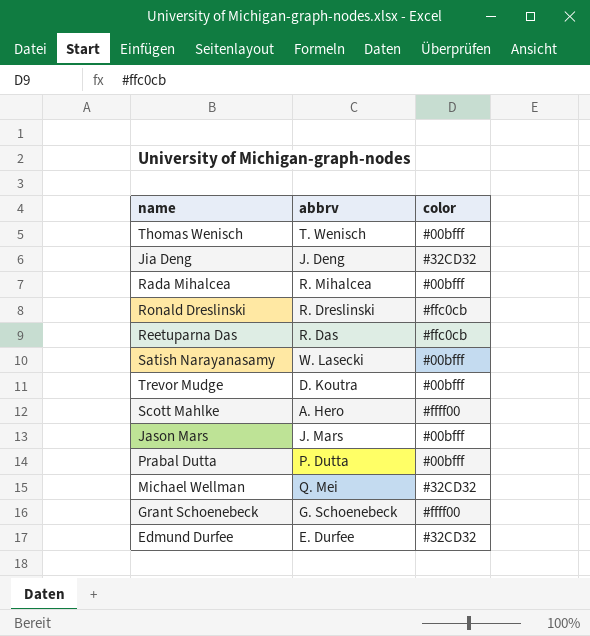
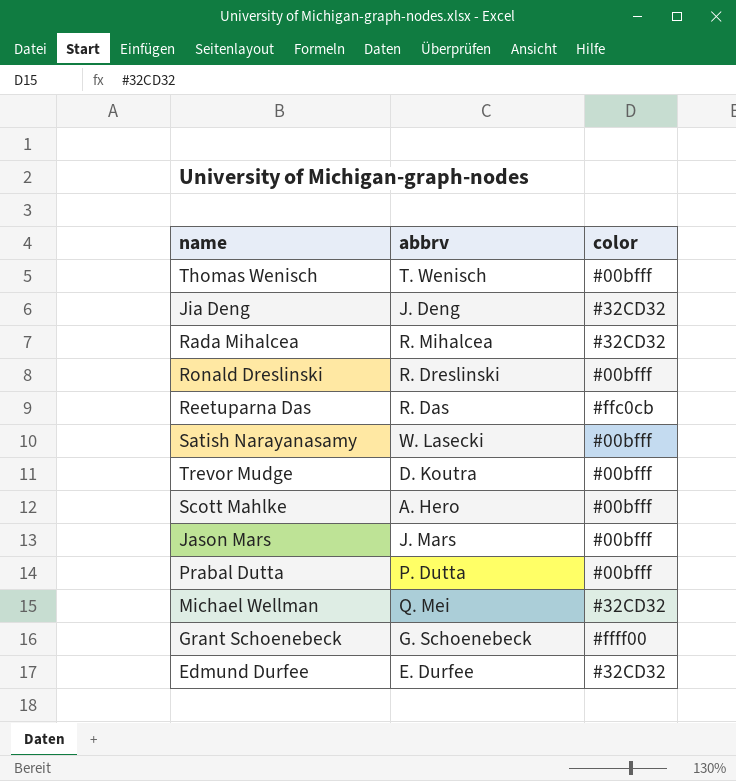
Rada Mihalcea | color: #00bfff -> #32CD32
Ronald Dreslinski | color: #ffc0cb -> #00bfff
Scott Mahlke | color: #ffff00 -> #00bfff

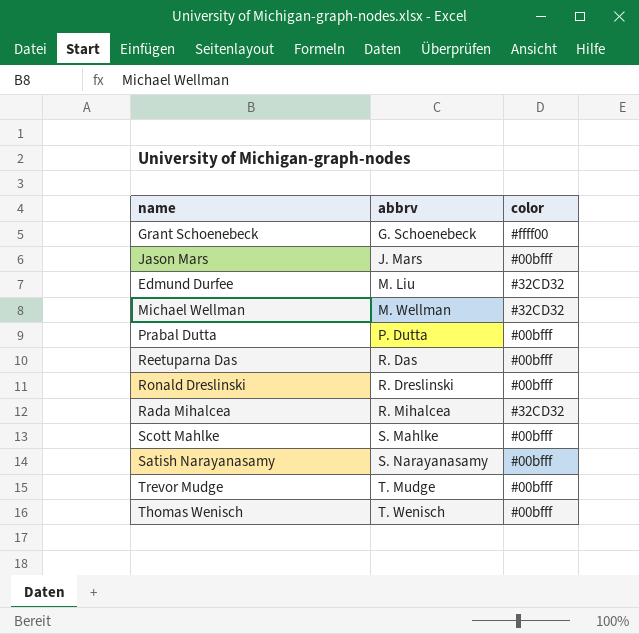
row order: none -> abbrv ascending
row Jia Deng: J. Deng | #32CD32 -> none
Edmund Durfee | abbrv: E. Durfee -> M. Liu
Michael Wellman | abbrv: Q. Mei -> M. Wellman
Reetuparna Das | color: #ffc0cb -> #00bfff
Scott Mahlke | abbrv: A. Hero -> S. Mahlke
Satish Narayanasamy | abbrv: W. Lasecki -> S. Narayanasamy
Trevor Mudge | abbrv: D. Koutra -> T. Mudge

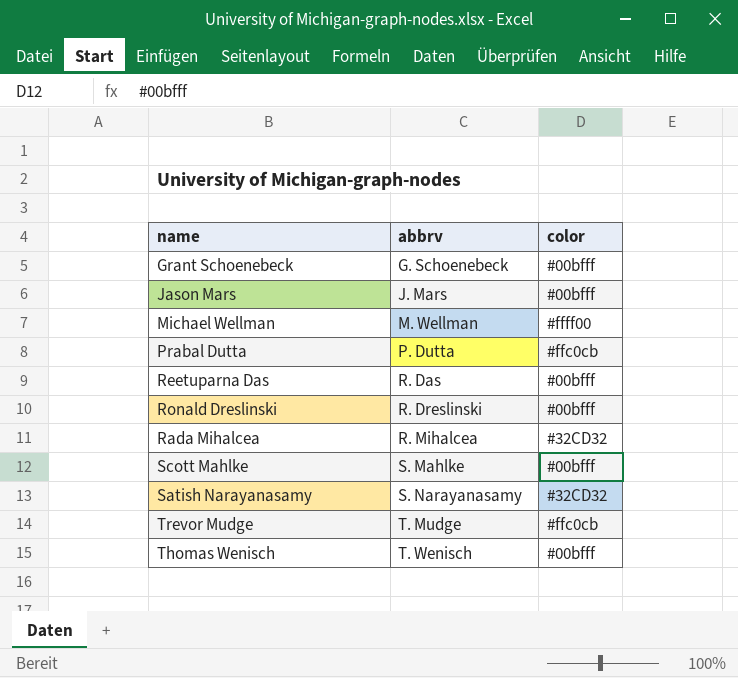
row Edmund Durfee: M. Liu | #32CD32 -> none
Grant Schoenebeck | color: #ffff00 -> #00bfff
Michael Wellman | color: #32CD32 -> #ffff00
Prabal Dutta | color: #00bfff -> #ffc0cb
Satish Narayanasamy | color: #00bfff -> #32CD32
Trevor Mudge | color: #00bfff -> #ffc0cb

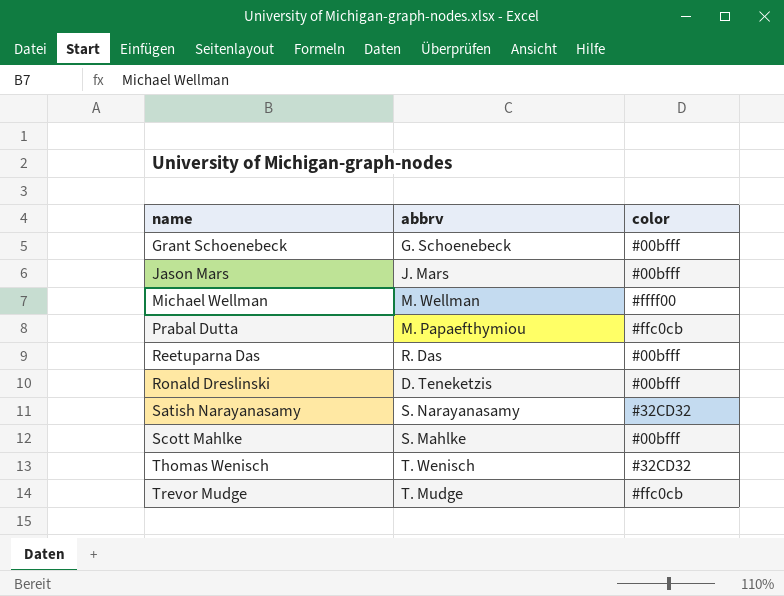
row order: abbrv ascending -> name ascending
row Rada Mihalcea: R. Mihalcea | #32CD32 -> none
Prabal Dutta | abbrv: P. Dutta -> M. Papaefthymiou
Ronald Dreslinski | abbrv: R. Dreslinski -> D. Teneketzis
Thomas Wenisch | color: #00bfff -> #32CD32

